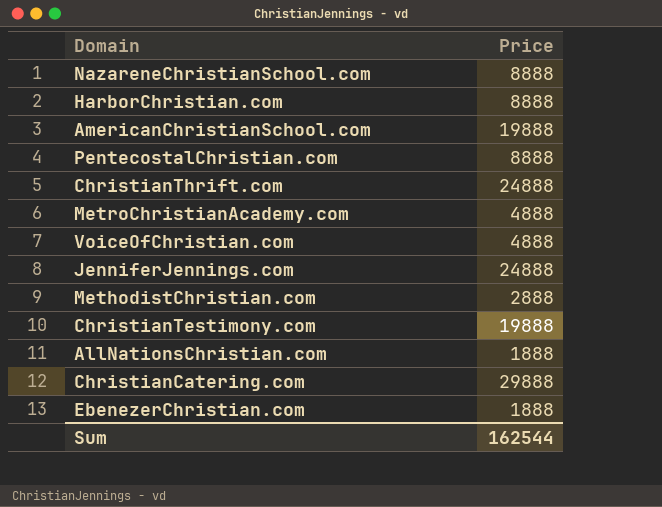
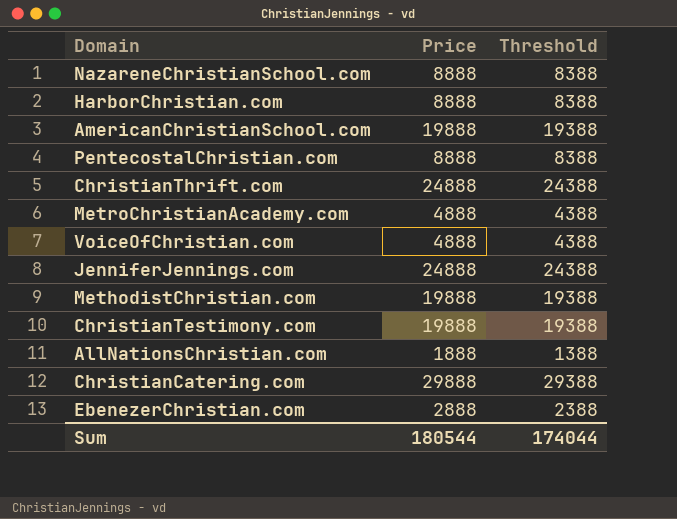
column Threshold | formula: none -> [Price] - 500
MethodistChristian.com | Price: 2888 -> 19888
EbenezerChristian.com | Price: 1888 -> 2888
Sum | Price: 162544 -> 180544

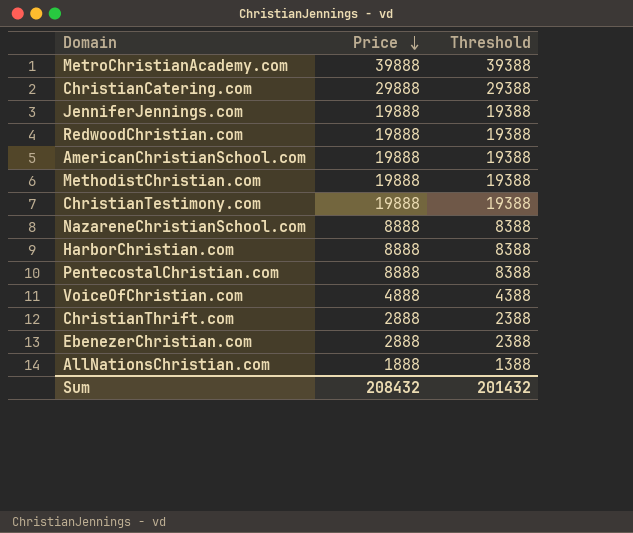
row order: none -> Price descending
MetroChristianAcademy.com | Price: 4888 -> 39888
MetroChristianAcademy.com | Threshold: 4388 -> 39388
JenniferJennings.com | Price: 24888 -> 19888
JenniferJennings.com | Threshold: 24388 -> 19388
row RedwoodChristian.com: none -> 19888 | 19388
ChristianThrift.com | Price: 24888 -> 2888
ChristianThrift.com | Threshold: 24388 -> 2388
Sum | Price: 180544 -> 208432
Sum | Threshold: 174044 -> 201432

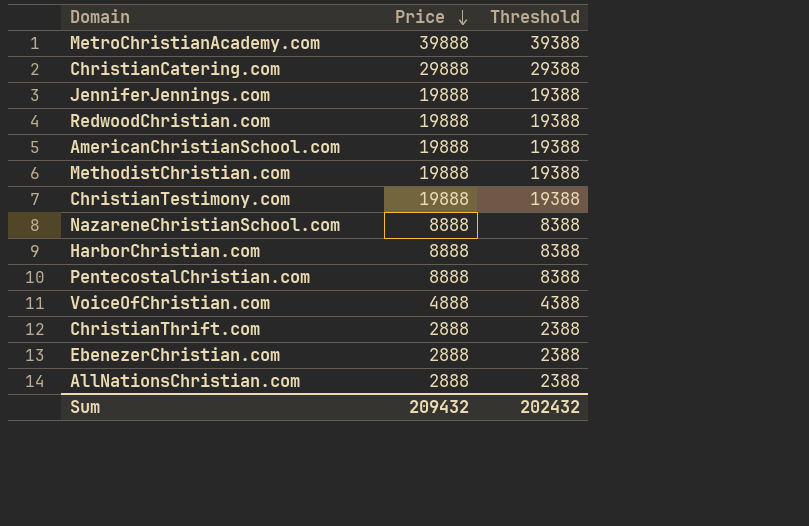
AllNationsChristian.com | Price: 1888 -> 2888
AllNationsChristian.com | Threshold: 1388 -> 2388
Sum | Price: 208432 -> 209432
Sum | Threshold: 201432 -> 202432

